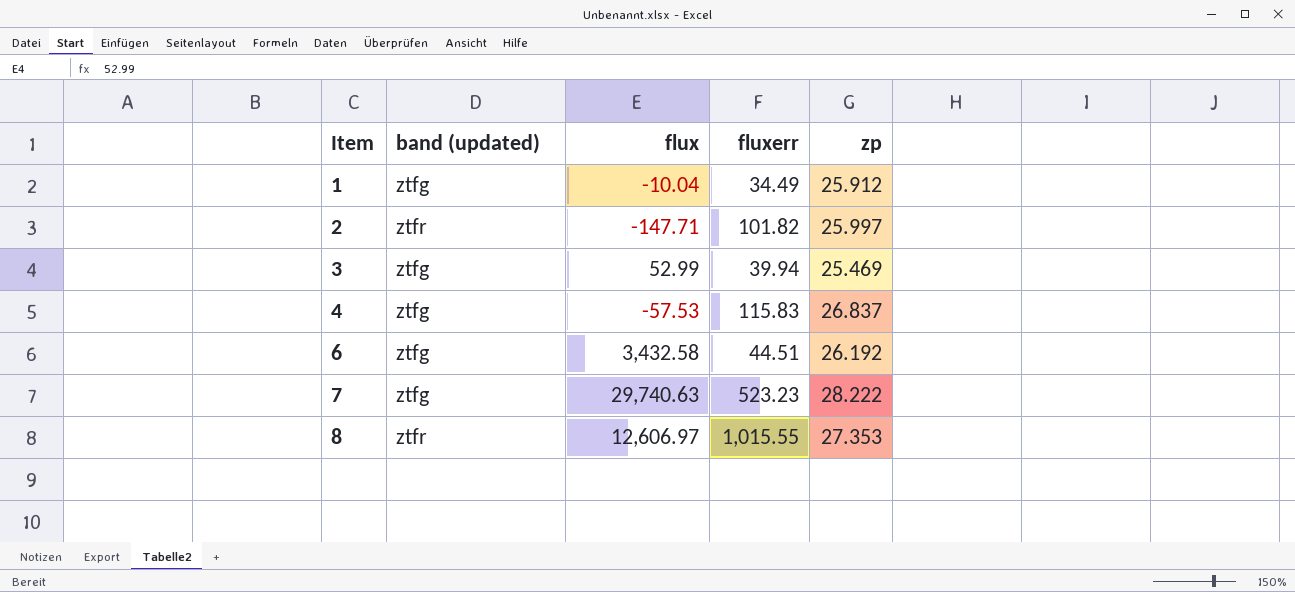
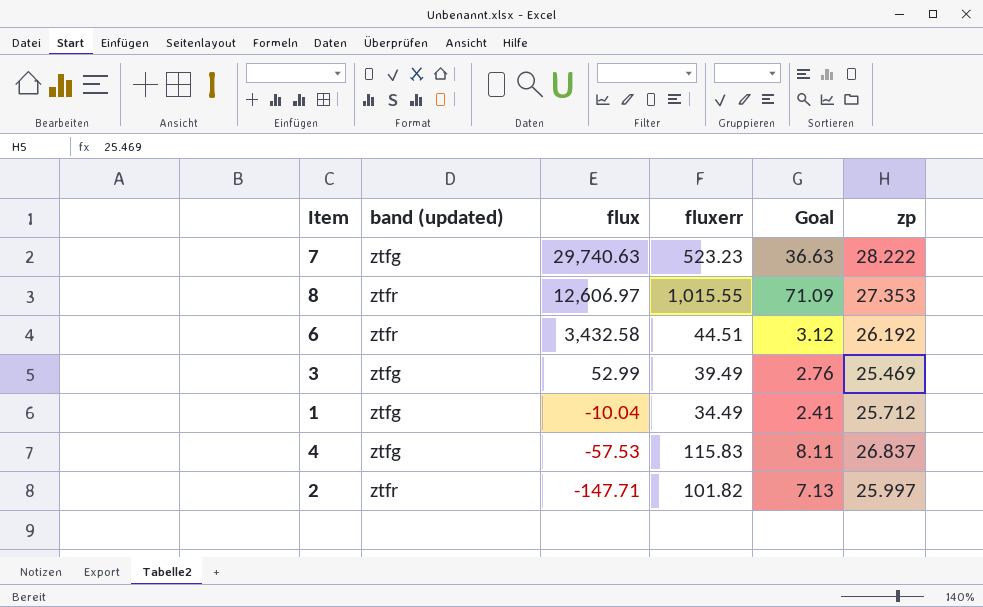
row order: Item ascending -> flux descending
column Goal | formula: none -> [fluxerr] * 0.07
6 | band (updated): ztfg -> ztfr
3 | fluxerr: 39.94 -> 39.49
1 | zp: 25.912 -> 25.712

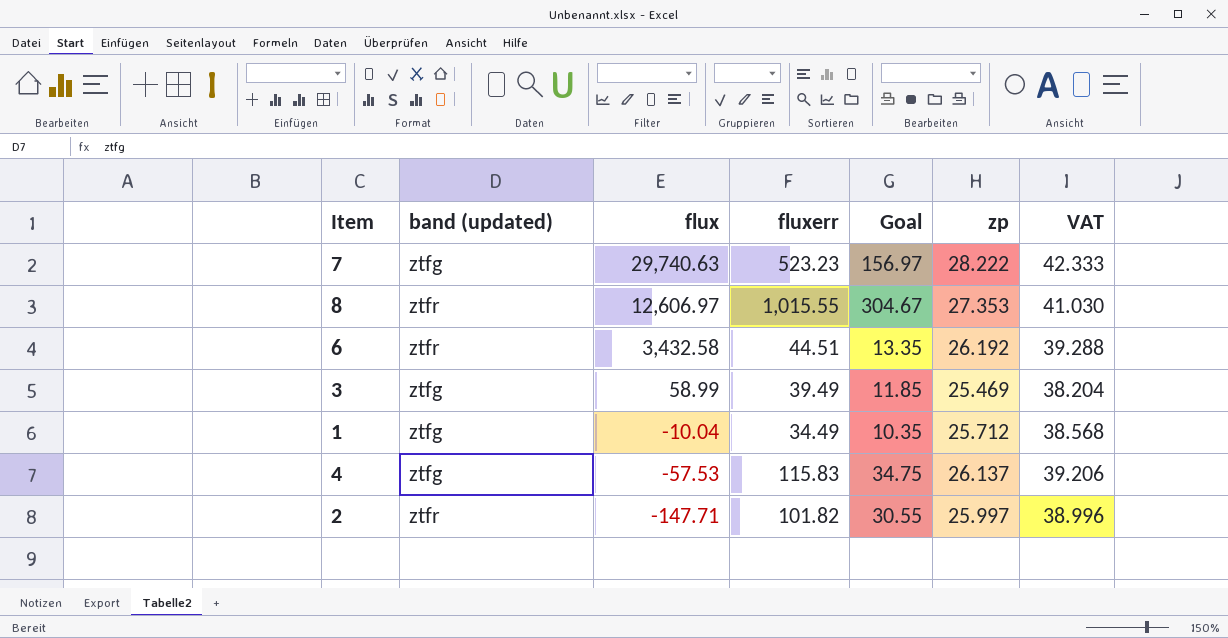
column Goal | formula: [fluxerr] * 0.07 -> [fluxerr] * 0.3
column VAT | formula: none -> [zp] * 1.5
3 | flux: 52.99 -> 58.99
4 | zp: 26.837 -> 26.137

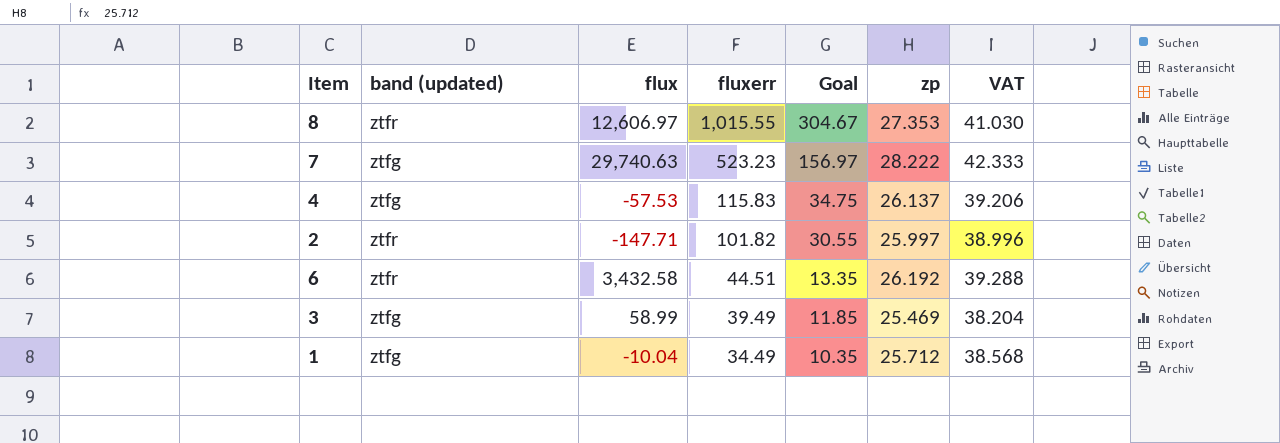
row order: flux descending -> fluxerr descending

